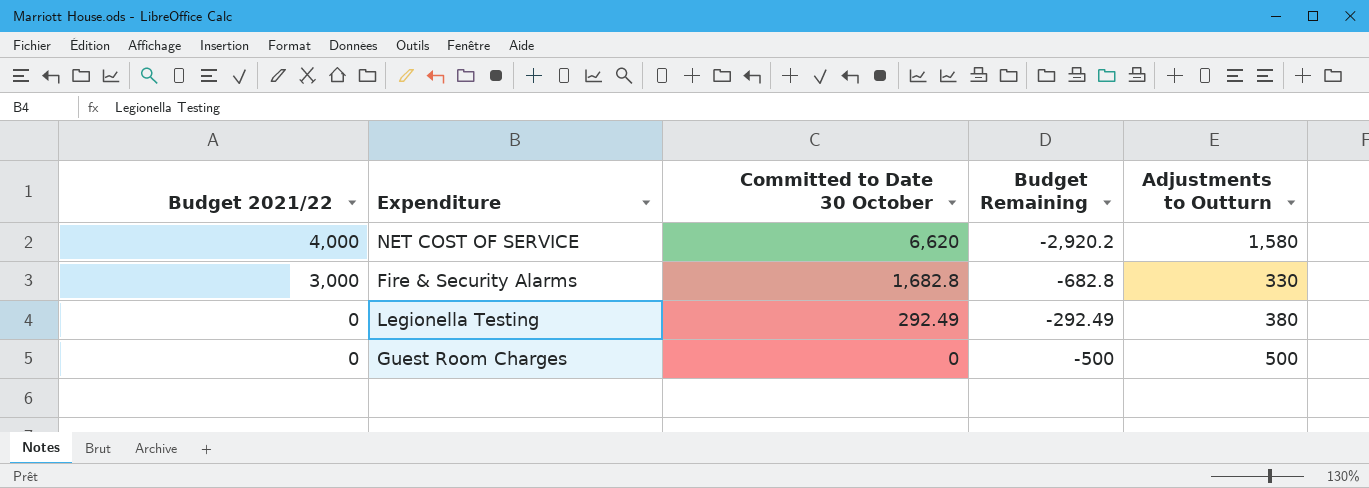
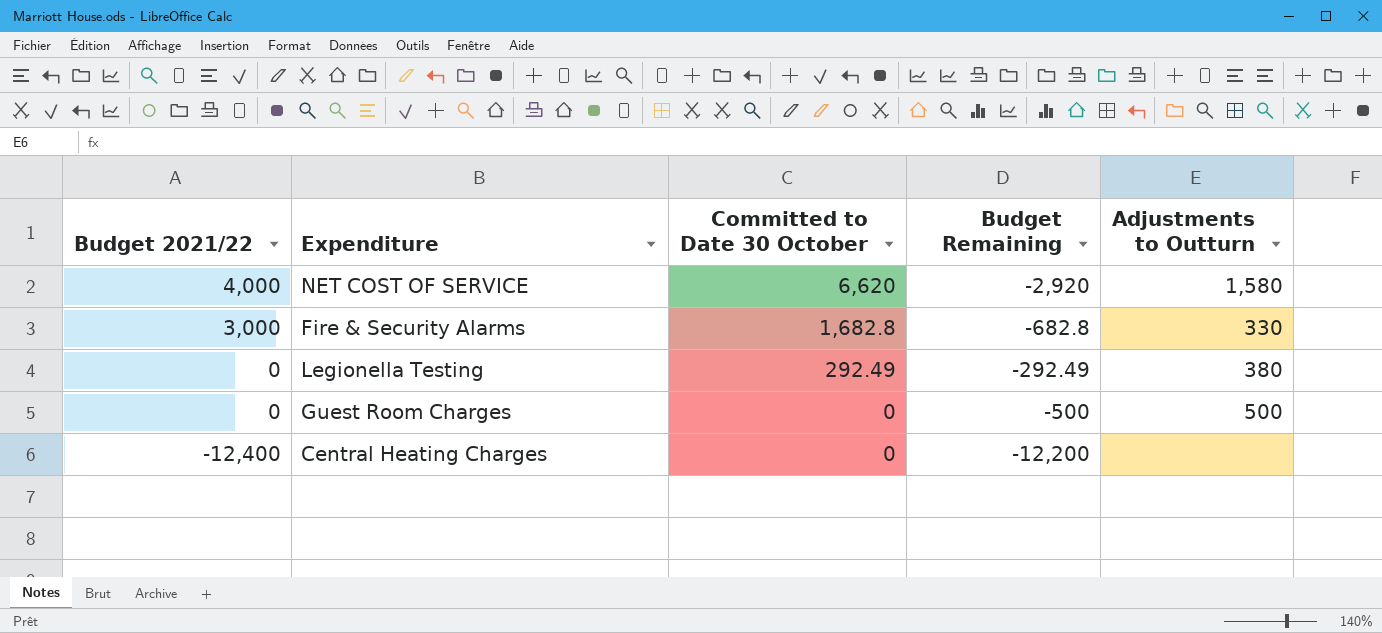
NET COST OF SERVICE | Budget Remaining: -2,920.2 -> -2,920
row Central Heating Charges: none -> -12,400 | 0 | -12,200 | none

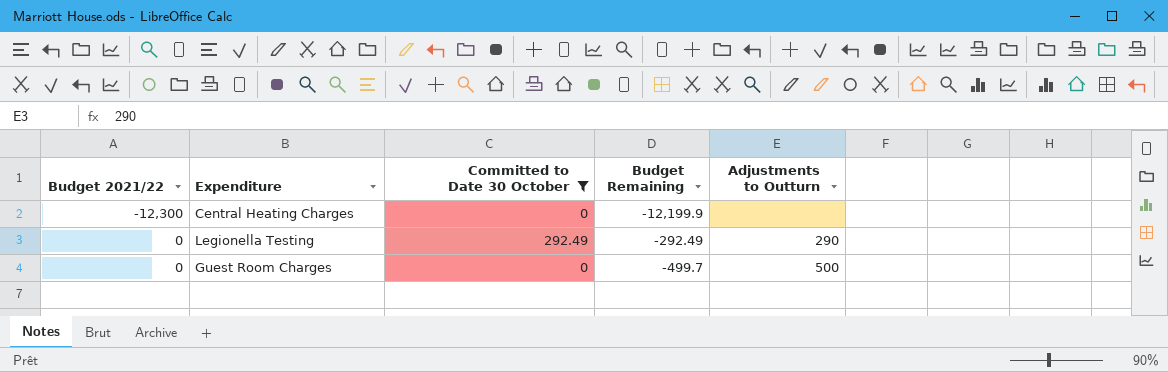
filter: none -> Committed to Date 30 October <= 292.49
row order: Budget 2021/22 descending -> Budget 2021/22 ascending
Central Heating Charges | Budget 2021/22: -12,400 -> -12,300
Central Heating Charges | Budget Remaining: -12,200 -> -12,199.9
Legionella Testing | Adjustments to Outturn: 380 -> 290
Guest Room Charges | Budget Remaining: -500 -> -499.7

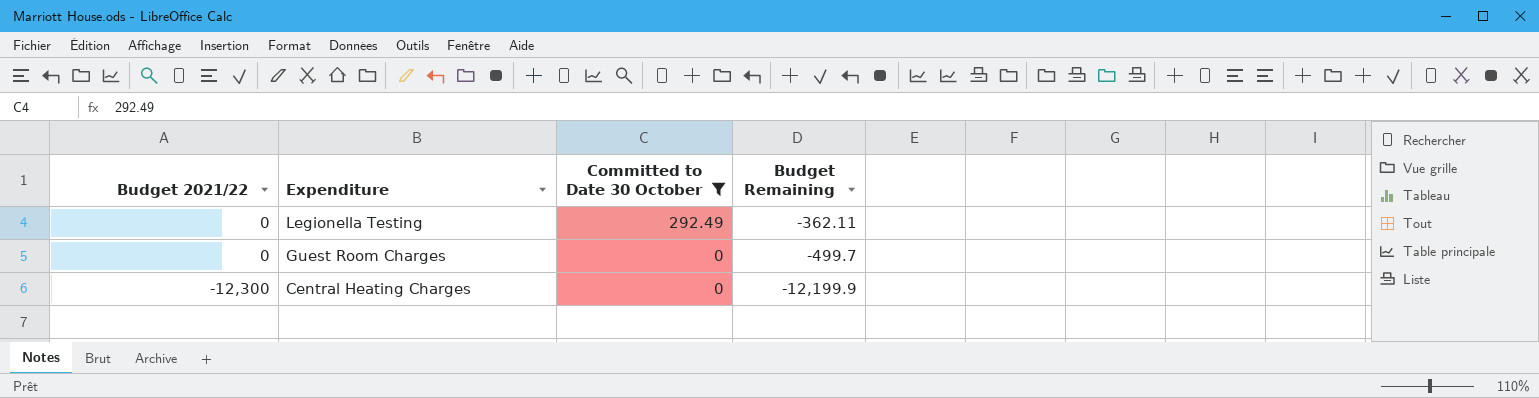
row order: Budget 2021/22 ascending -> Budget 2021/22 descending
column Adjustments to Outturn | position: 5 -> none
Legionella Testing | Budget Remaining: -292.49 -> -362.11

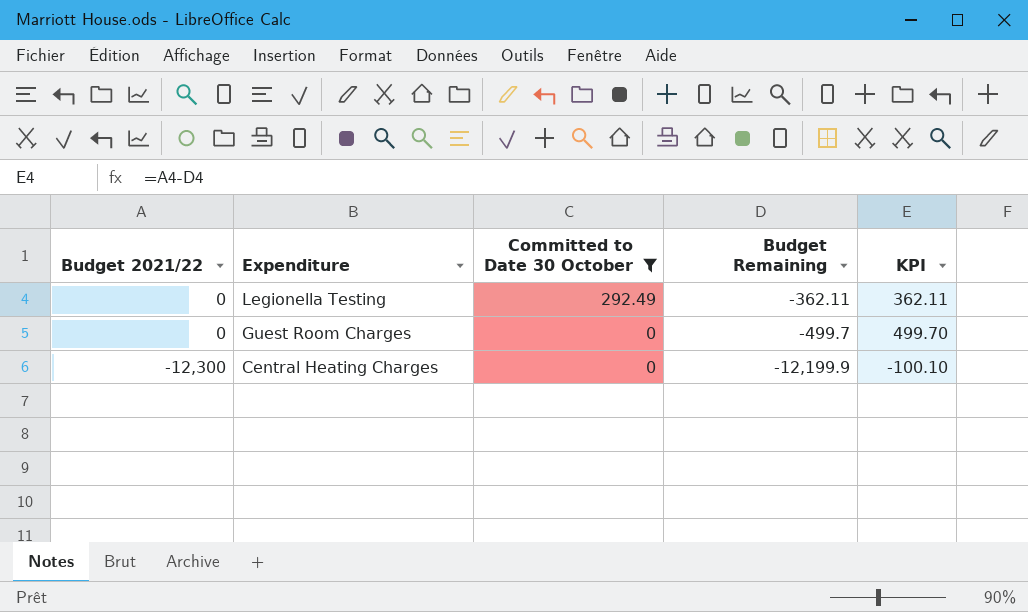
column KPI | formula: none -> [Budget 2021/22] - [Budget Remaining]

